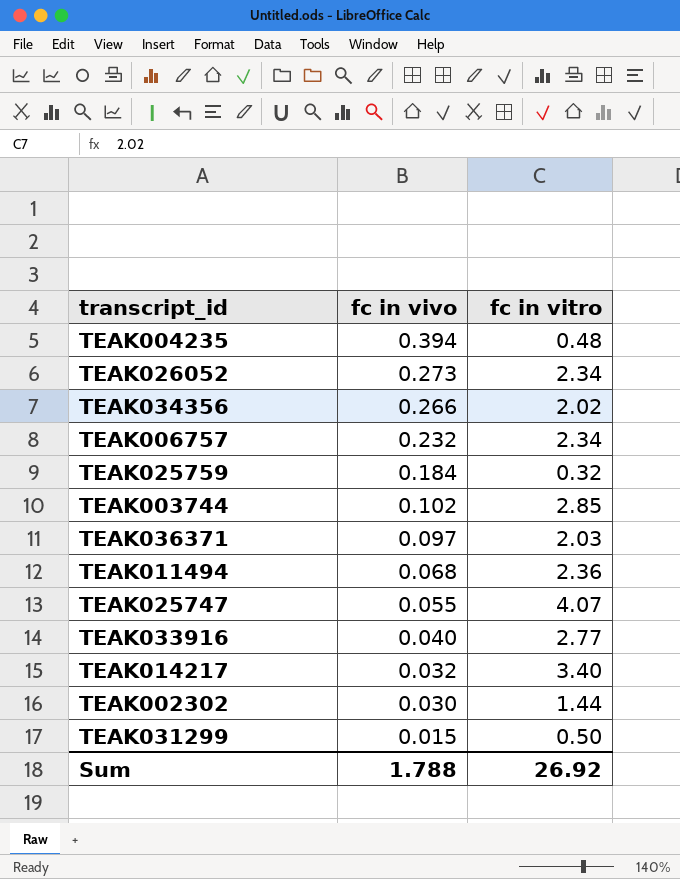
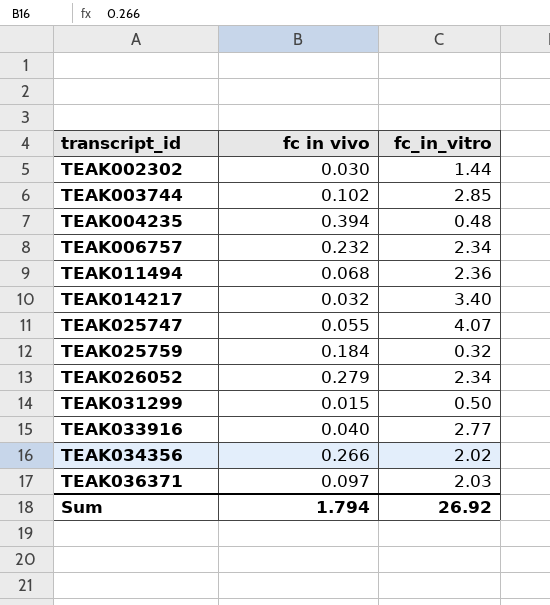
row order: fc in vivo descending -> transcript_id ascending
column name: fc in vitro -> fc_in_vitro
TEAK026052 | fc in vivo: 0.273 -> 0.279
Sum | fc in vivo: 1.788 -> 1.794

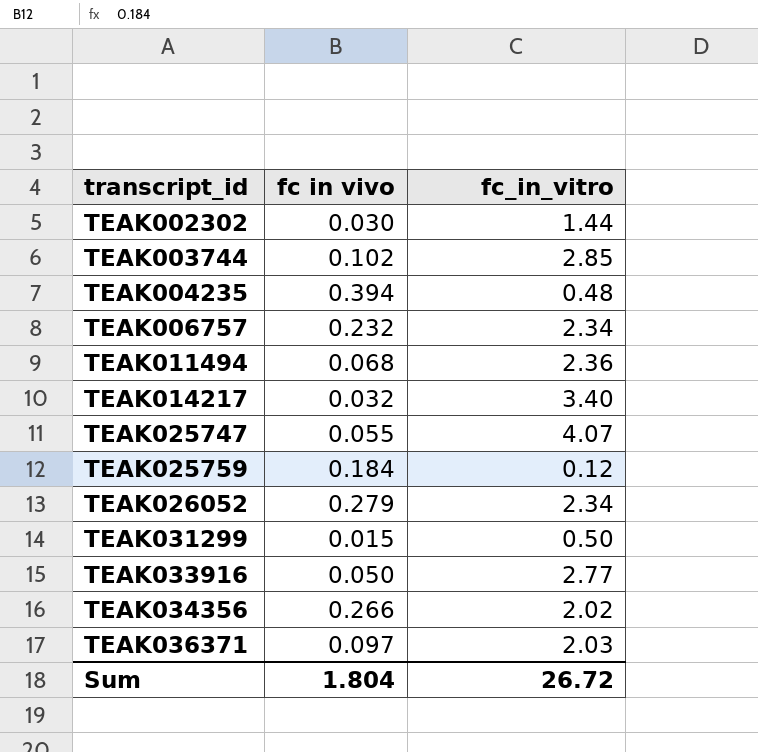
TEAK025759 | fc_in_vitro: 0.32 -> 0.12
TEAK033916 | fc in vivo: 0.040 -> 0.050
Sum | fc in vivo: 1.794 -> 1.804
Sum | fc_in_vitro: 26.92 -> 26.72

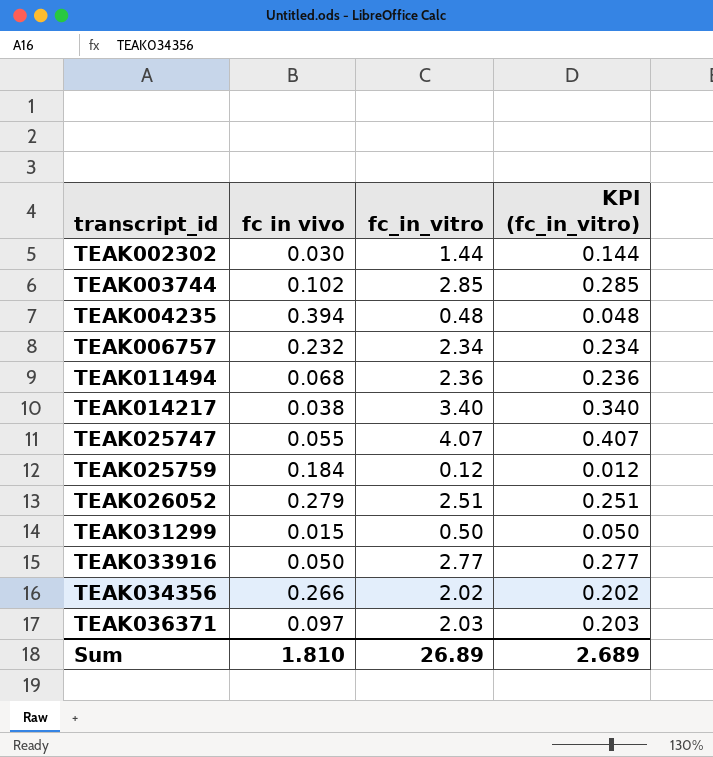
column KPI (fc_in_vitro) | formula: none -> [fc_in_vitro] * 0.1
TEAK014217 | fc in vivo: 0.032 -> 0.038
TEAK026052 | fc_in_vitro: 2.34 -> 2.51
Sum | fc in vivo: 1.804 -> 1.810
Sum | fc_in_vitro: 26.72 -> 26.89

